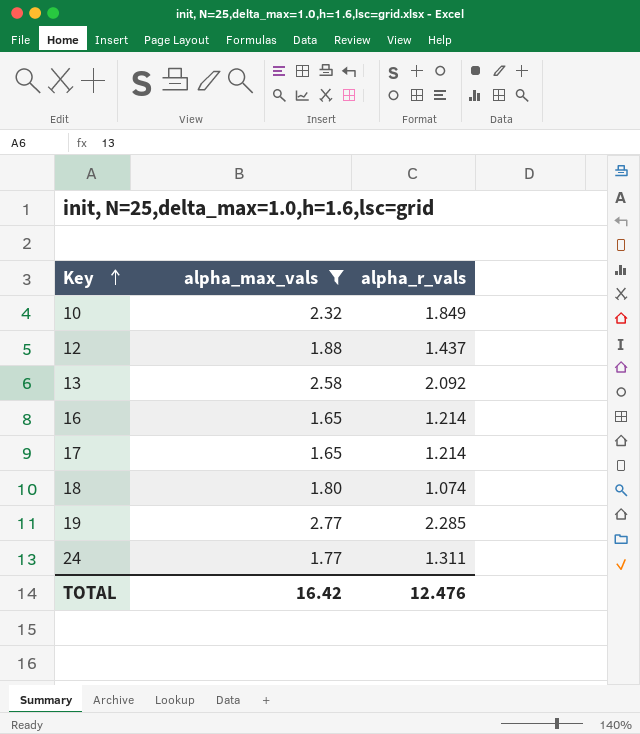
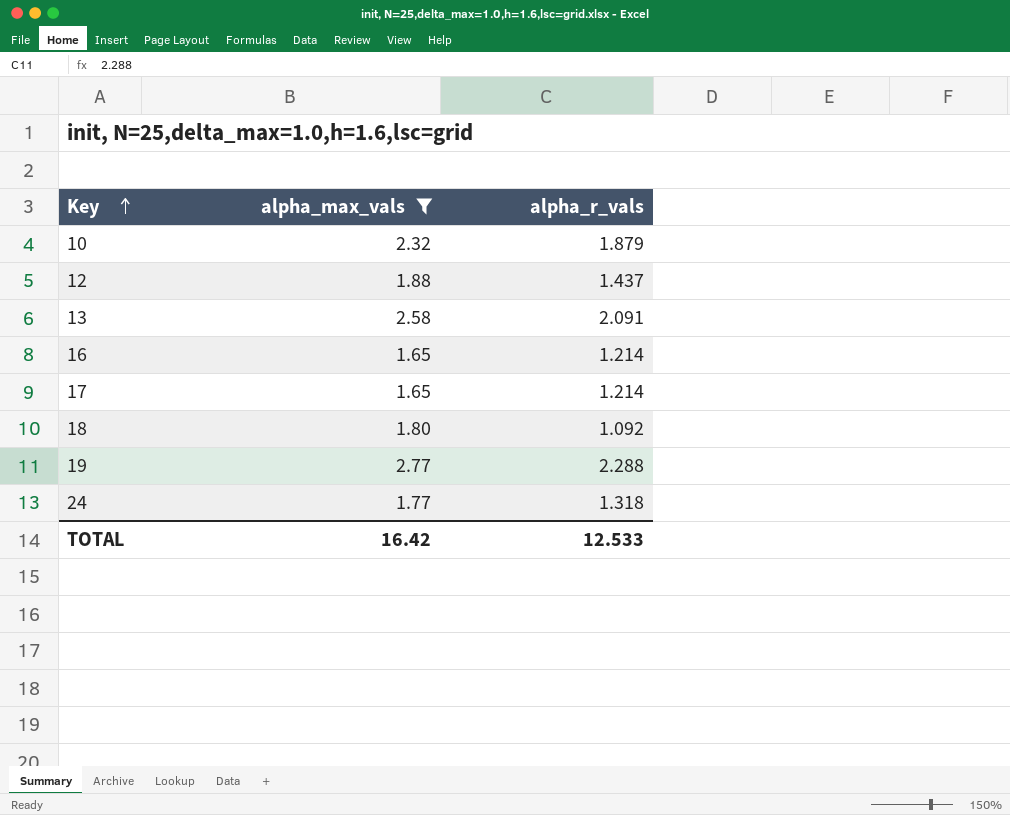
10 | alpha_r_vals: 1.849 -> 1.879
13 | alpha_r_vals: 2.092 -> 2.091
18 | alpha_r_vals: 1.074 -> 1.092
19 | alpha_r_vals: 2.285 -> 2.288
24 | alpha_r_vals: 1.311 -> 1.318
TOTAL | alpha_r_vals: 12.476 -> 12.533

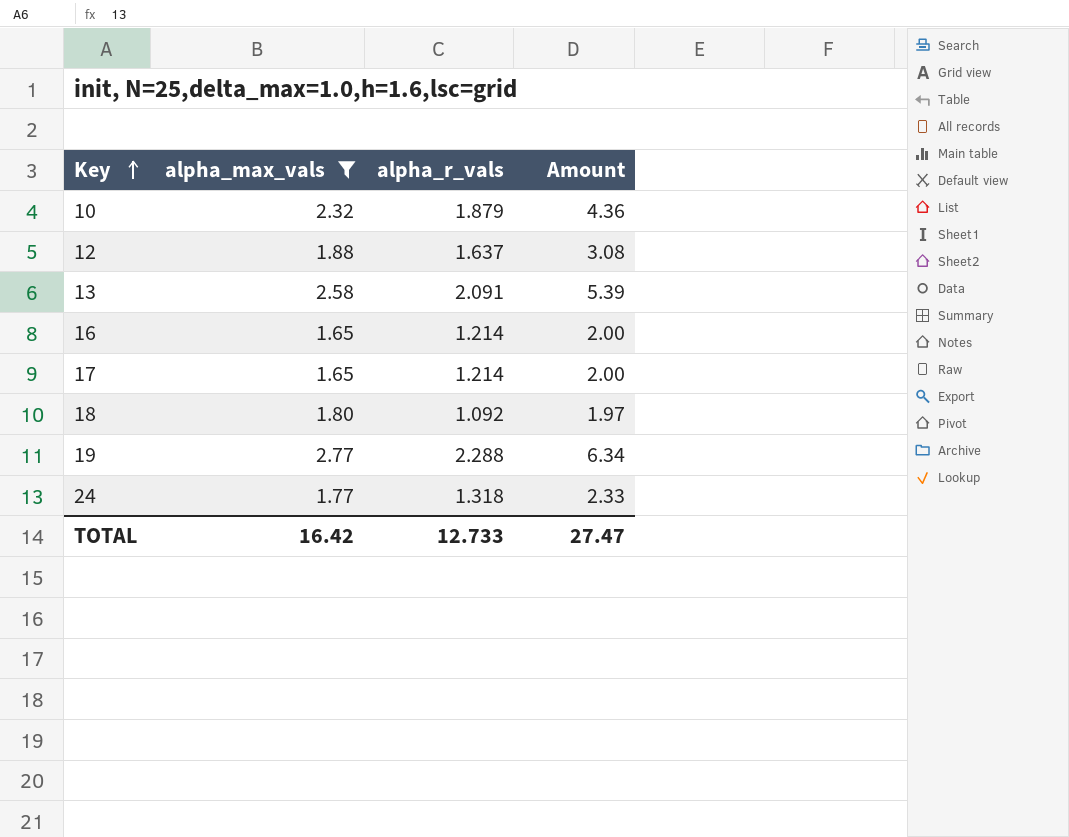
column Amount | formula: none -> [alpha_max_vals] * [alpha_r_vals]
12 | alpha_r_vals: 1.437 -> 1.637
TOTAL | alpha_r_vals: 12.533 -> 12.733

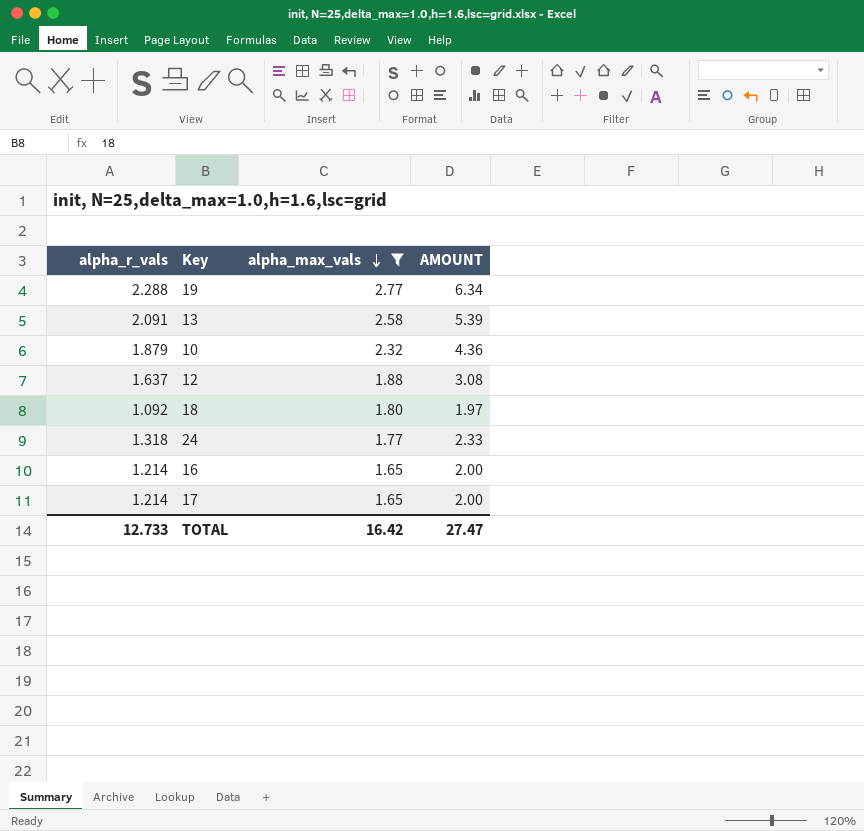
row order: Key ascending -> alpha_max_vals descending
column alpha_r_vals | position: 3 -> 1
column name: Amount -> AMOUNT

